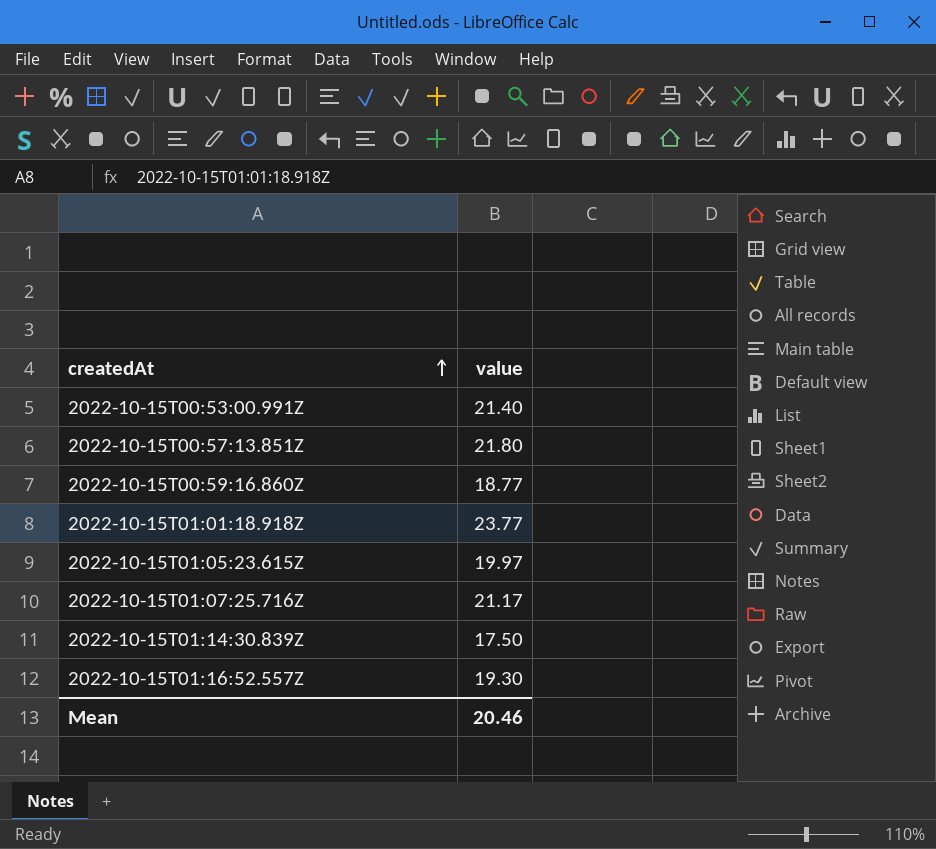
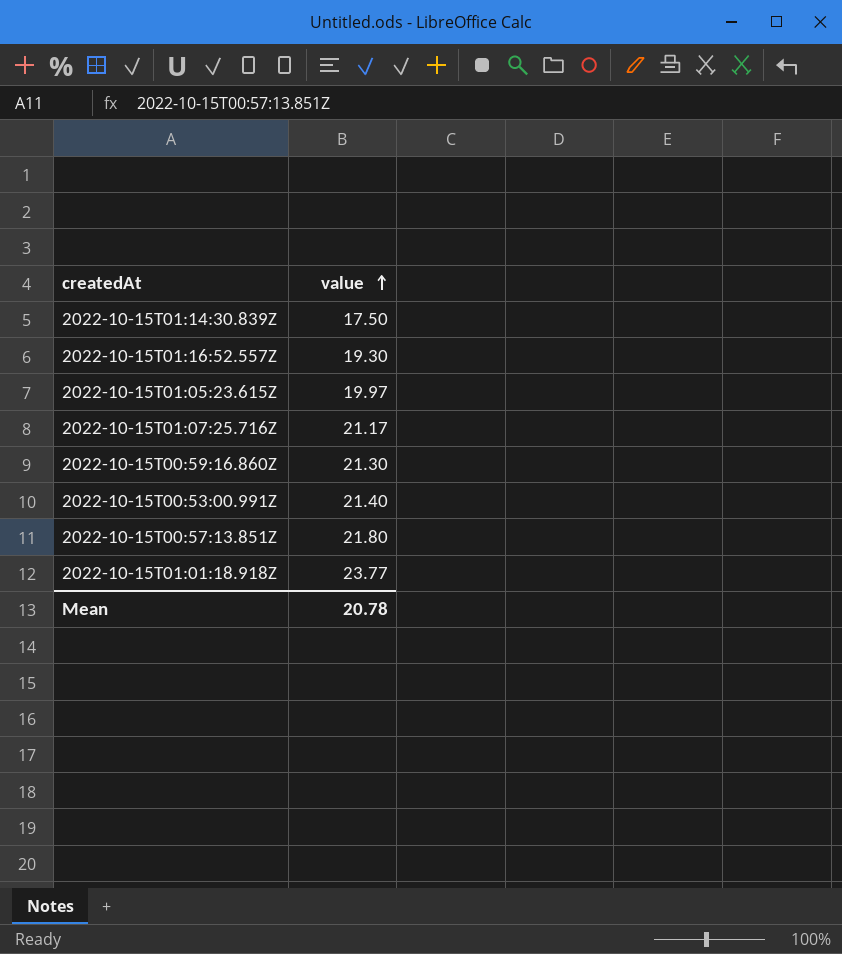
row order: createdAt ascending -> value ascending
2022-10-15T00:59:16.860Z | value: 18.77 -> 21.30
Mean | value: 20.46 -> 20.78

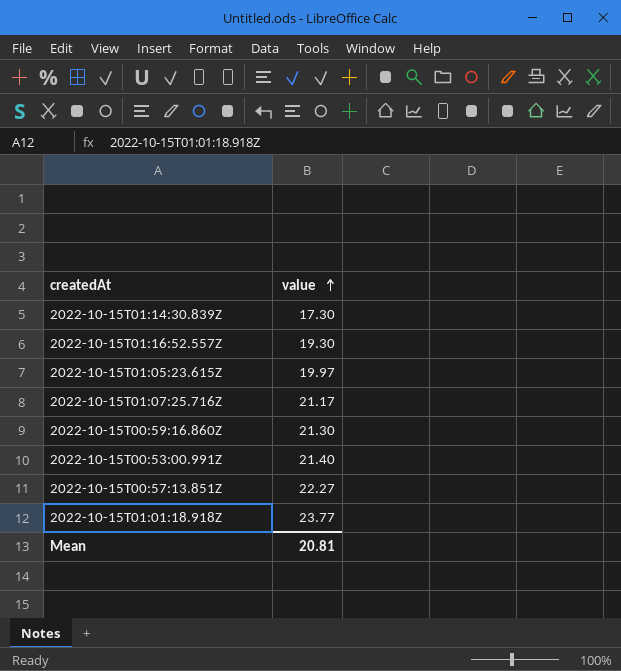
2022-10-15T01:14:30.839Z | value: 17.50 -> 17.30
2022-10-15T00:57:13.851Z | value: 21.80 -> 22.27
Mean | value: 20.78 -> 20.81

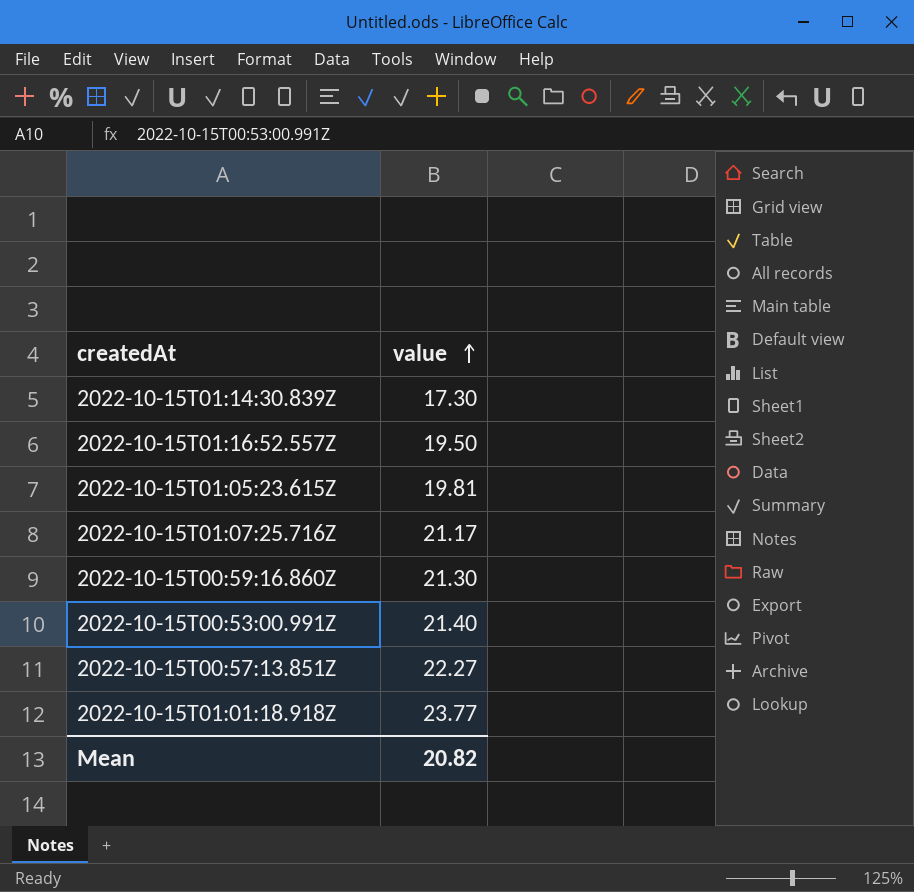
2022-10-15T01:16:52.557Z | value: 19.30 -> 19.50
2022-10-15T01:05:23.615Z | value: 19.97 -> 19.81
Mean | value: 20.81 -> 20.82

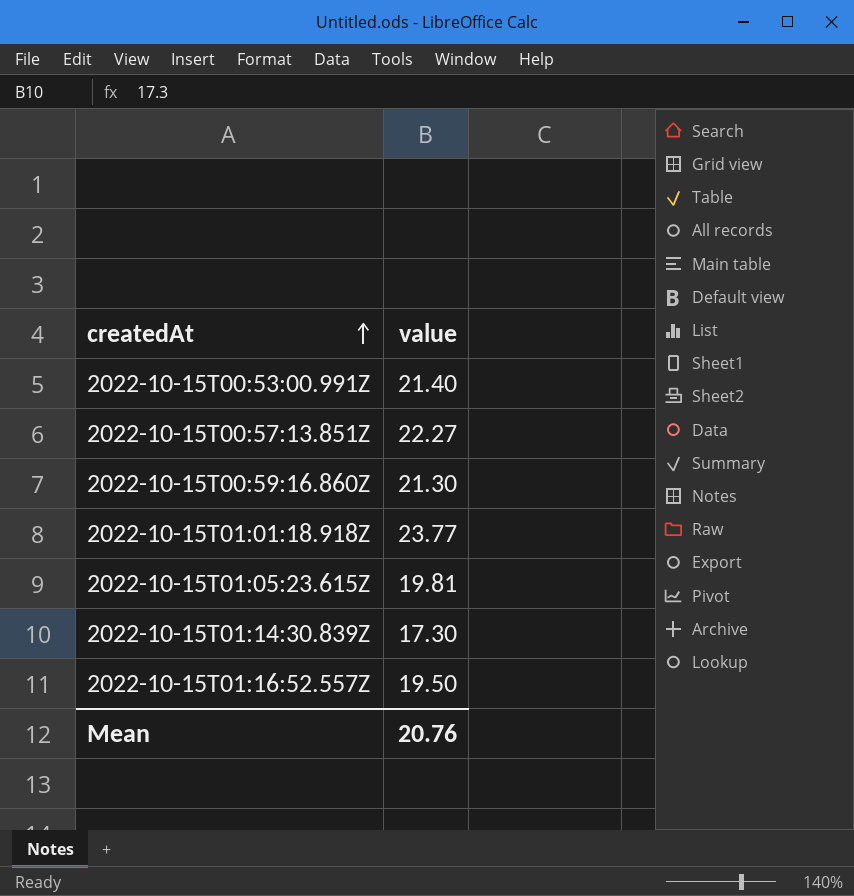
row order: value ascending -> createdAt ascending
row 2022-10-15T01:07:25.716Z: 21.17 -> none
Mean | value: 20.82 -> 20.76

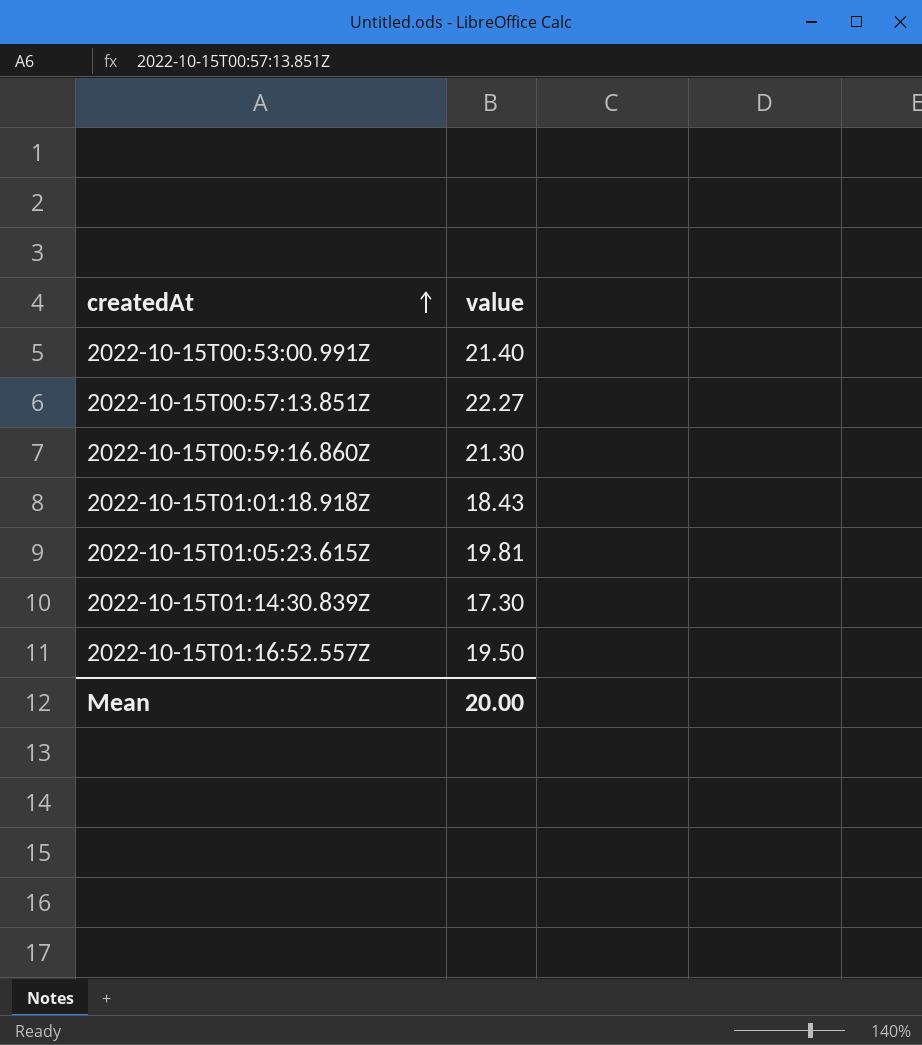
2022-10-15T01:01:18.918Z | value: 23.77 -> 18.43
Mean | value: 20.76 -> 20.00

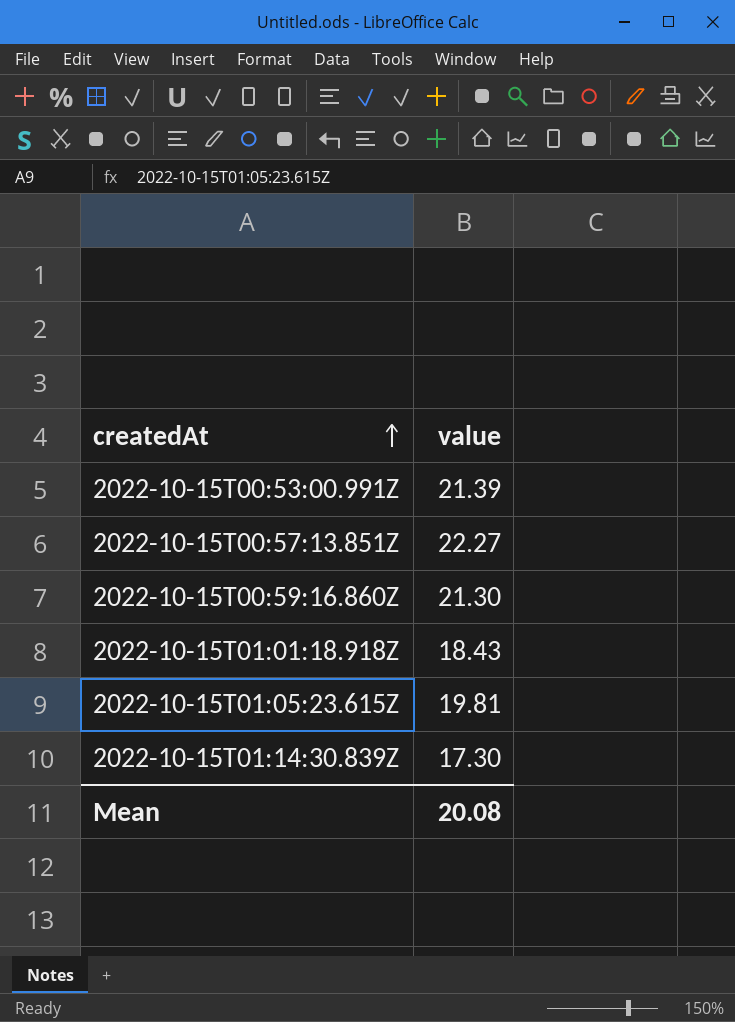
row 2022-10-15T01:16:52.557Z: 19.50 -> none
2022-10-15T00:53:00.991Z | value: 21.40 -> 21.39
Mean | value: 20.00 -> 20.08

